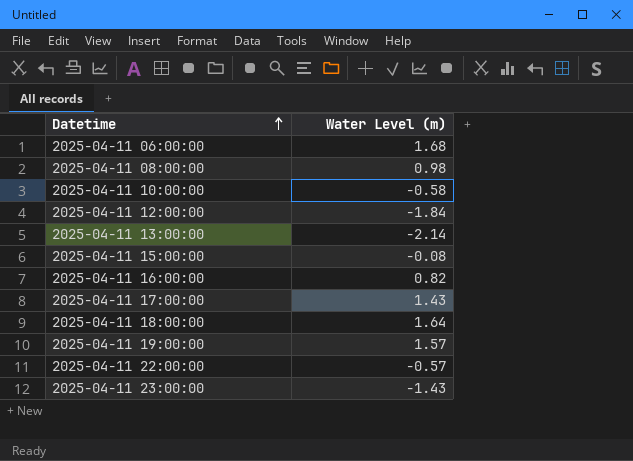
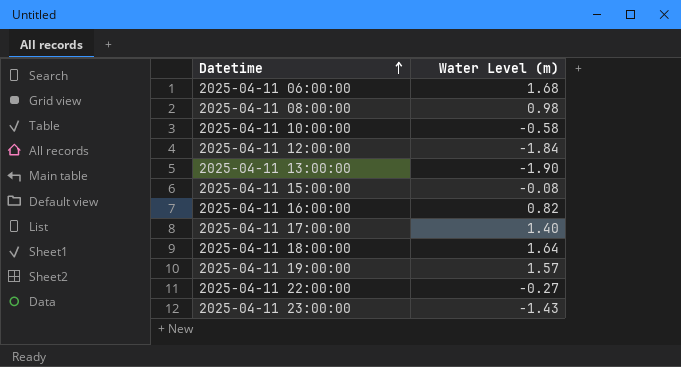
2025-04-11 13:00:00 | Water Level (m): -2.14 -> -1.90
2025-04-11 17:00:00 | Water Level (m): 1.43 -> 1.40
2025-04-11 22:00:00 | Water Level (m): -0.57 -> -0.27

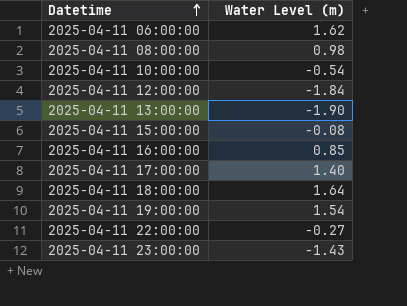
2025-04-11 06:00:00 | Water Level (m): 1.68 -> 1.62
2025-04-11 10:00:00 | Water Level (m): -0.58 -> -0.54
2025-04-11 16:00:00 | Water Level (m): 0.82 -> 0.85
2025-04-11 19:00:00 | Water Level (m): 1.57 -> 1.54

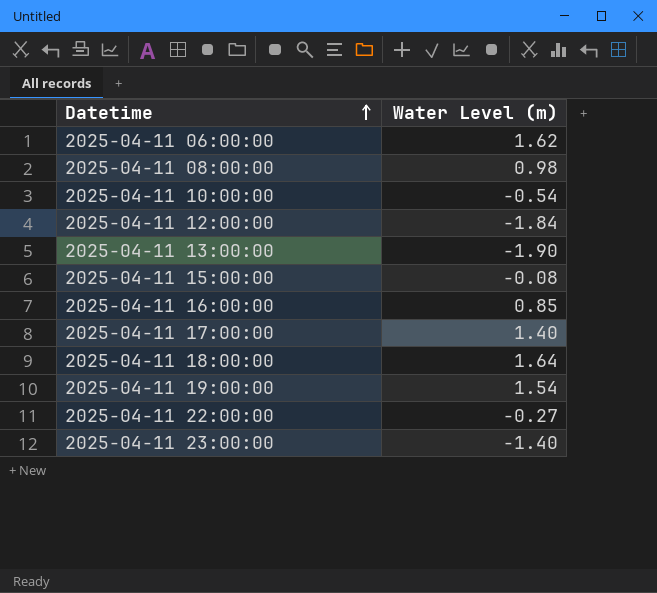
2025-04-11 23:00:00 | Water Level (m): -1.43 -> -1.40

